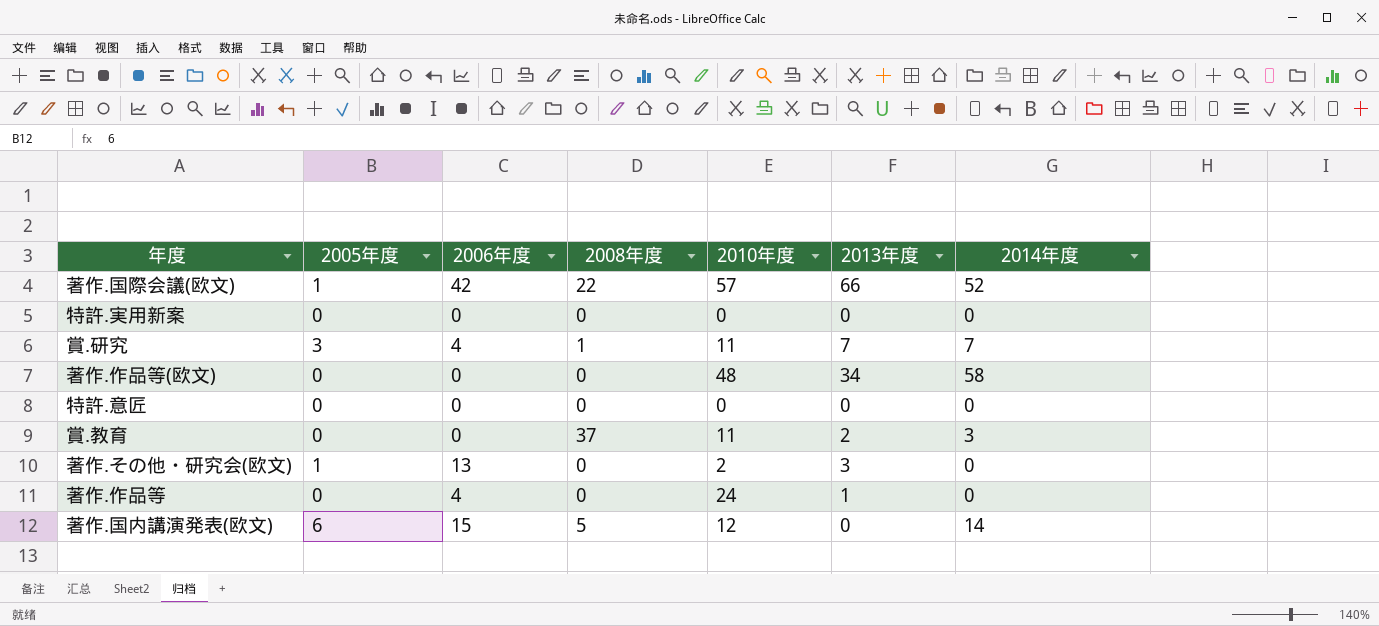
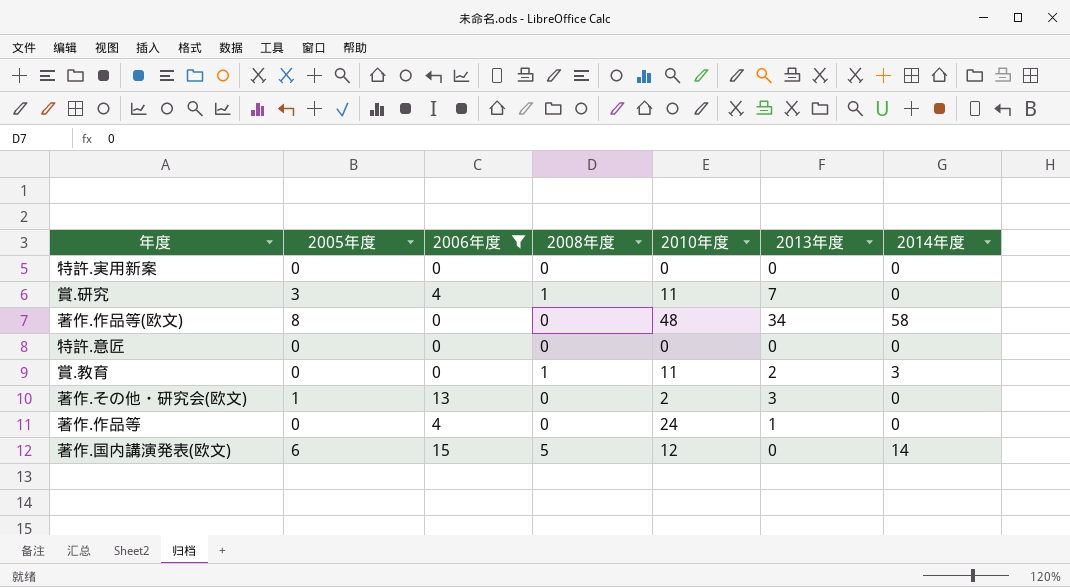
filter: none -> 2006年度 != 42
賞.研究 | 2014年度: 7 -> 0
著作.作品等(欧文) | 2005年度: 0 -> 8
賞.教育 | 2008年度: 37 -> 1

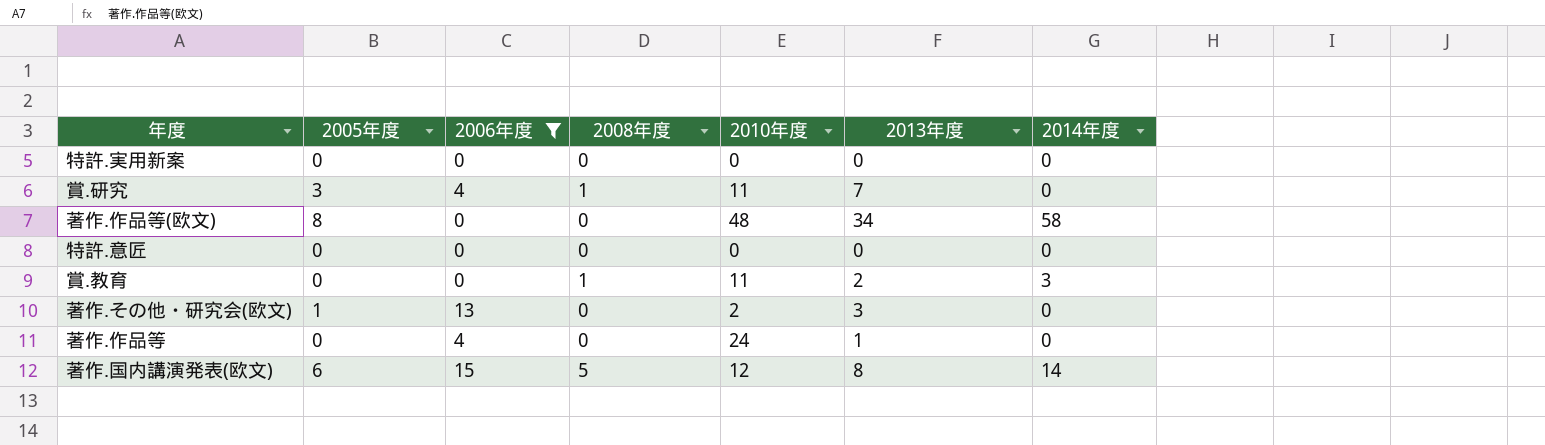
著作.国内講演発表(欧文) | 2013年度: 0 -> 8

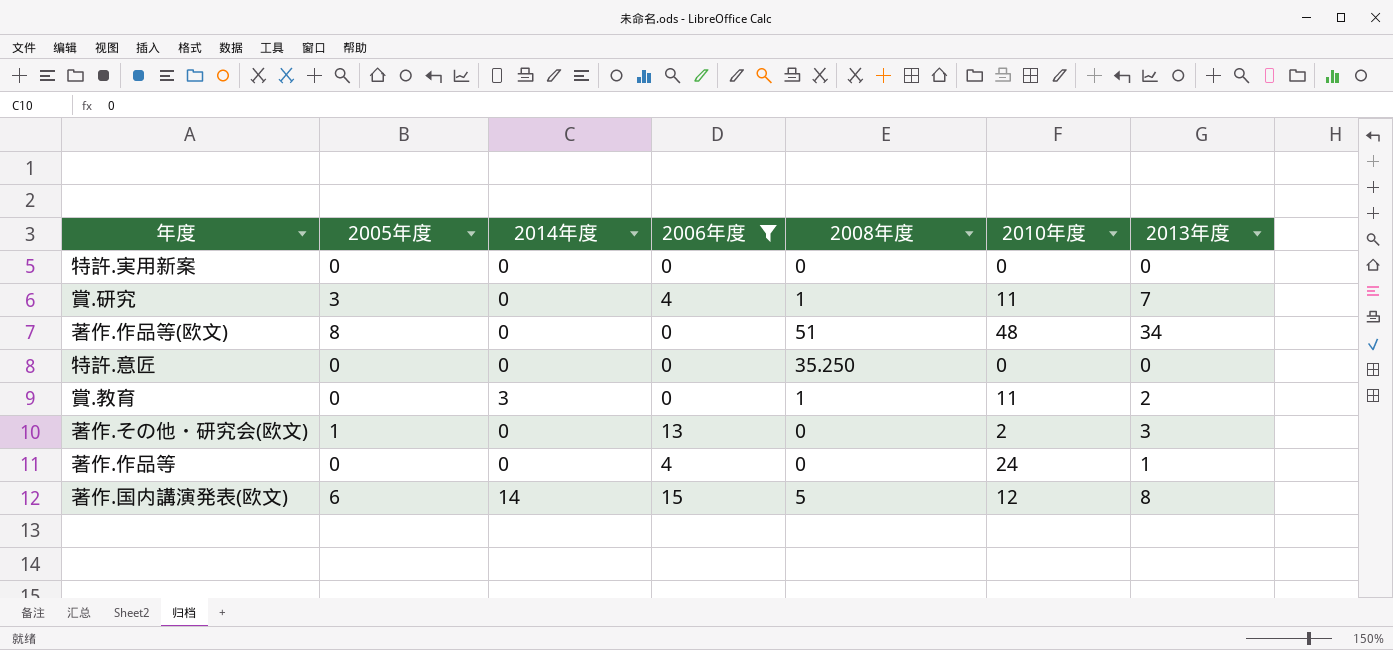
column 2014年度 | position: 7 -> 3
著作.作品等(欧文) | 2014年度: 58 -> 0
著作.作品等(欧文) | 2008年度: 0 -> 51
特許.意匠 | 2008年度: 0 -> 35.250

